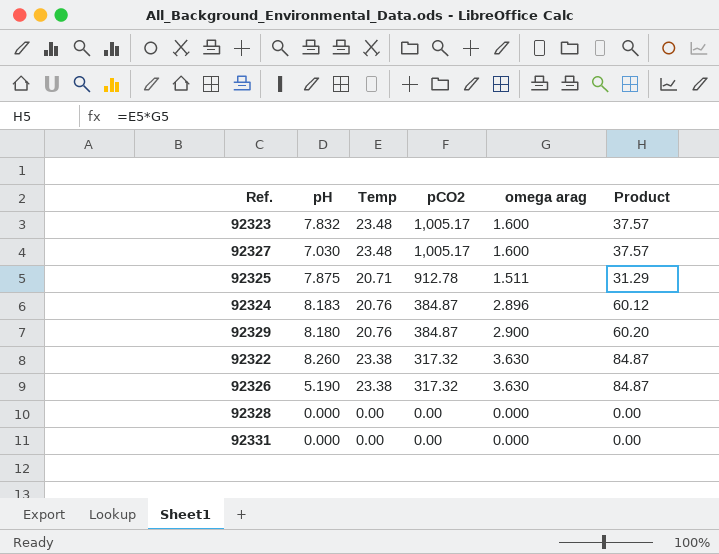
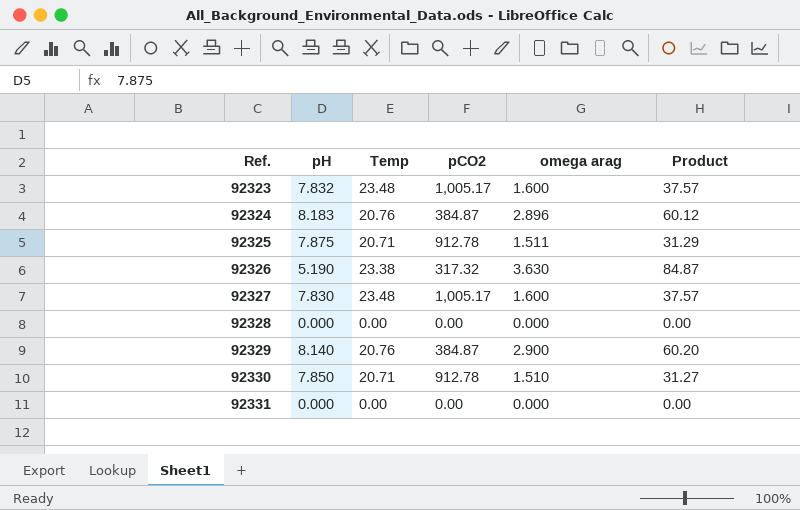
row order: pCO2 descending -> Ref. ascending
row 92322: 8.260 | 23.38 | 317.32 | 3.630 | 84.87 -> none
92327 | pH: 7.030 -> 7.830
92329 | pH: 8.180 -> 8.140
row 92330: none -> 7.850 | 20.71 | 912.78 | 1.510 | 31.27

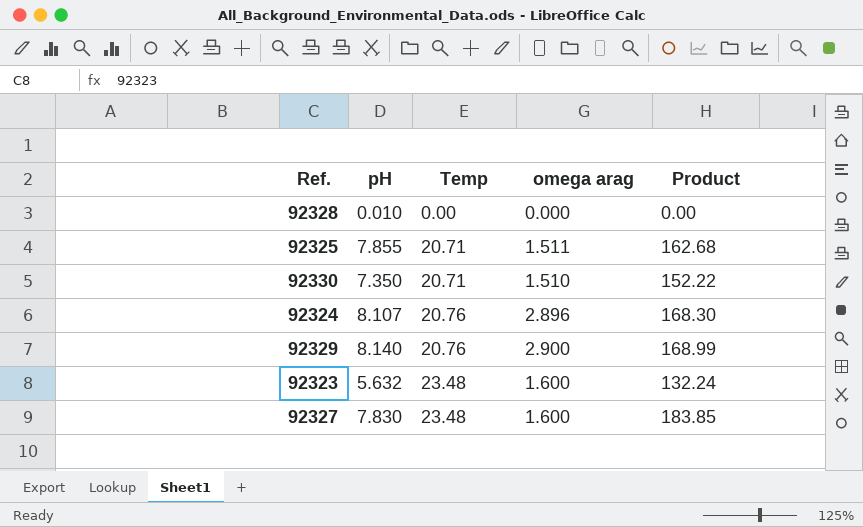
row order: Ref. ascending -> Temp ascending
column pCO2 | position: 4 -> none
column Product | formula: [Temp] * [omega arag] -> [pH] * [Temp]
row 92326: 5.190 | 23.38 | 317.32 | 3.630 | 84.87 -> none
row 92331: 0.000 | 0.00 | 0.00 | 0.000 | 0.00 -> none
92328 | pH: 0.000 -> 0.010
92325 | pH: 7.875 -> 7.855
92330 | pH: 7.850 -> 7.350
92324 | pH: 8.183 -> 8.107
92323 | pH: 7.832 -> 5.632

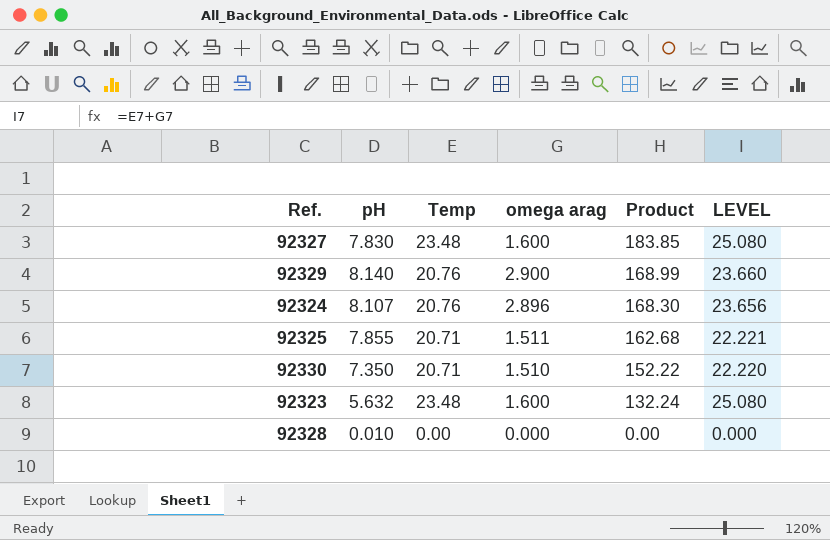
row order: Temp ascending -> Product descending
column LEVEL | formula: none -> [Temp] + [omega arag]

